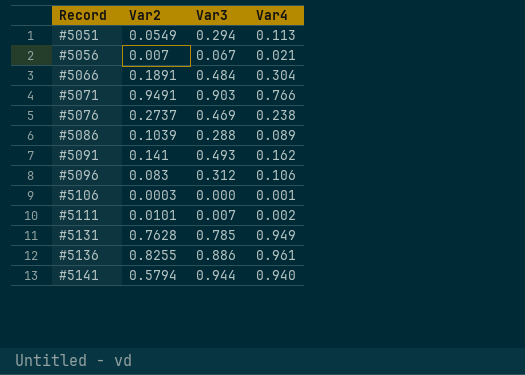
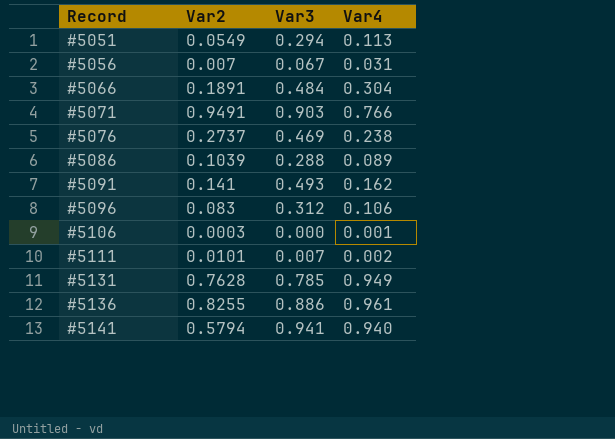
#5056 | Var4: 0.021 -> 0.031
#5141 | Var3: 0.944 -> 0.941

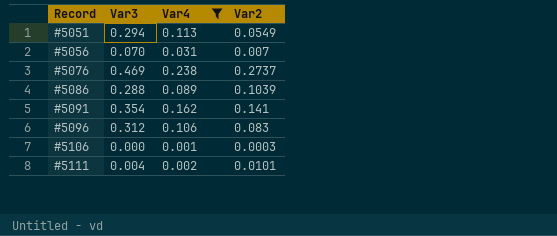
filter: none -> Var4 <= 0.238
column Var2 | position: 2 -> 4
#5056 | Var3: 0.067 -> 0.070
#5091 | Var3: 0.493 -> 0.354
#5111 | Var3: 0.007 -> 0.004

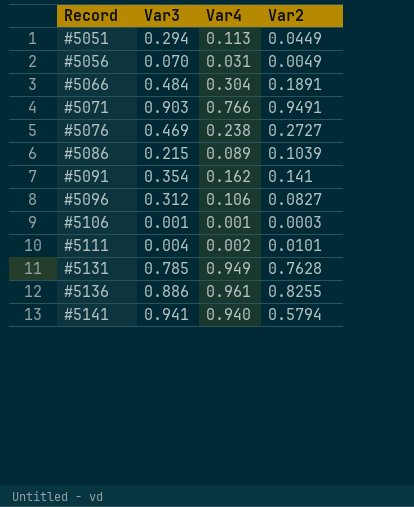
filter: Var4 <= 0.238 -> none
#5051 | Var2: 0.0549 -> 0.0449
#5056 | Var2: 0.007 -> 0.0049
#5076 | Var2: 0.2737 -> 0.2727
#5086 | Var3: 0.288 -> 0.215
#5096 | Var2: 0.083 -> 0.0827
#5106 | Var3: 0.000 -> 0.001

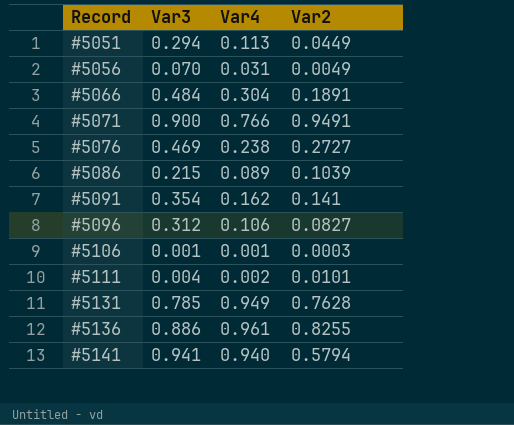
#5071 | Var3: 0.903 -> 0.900

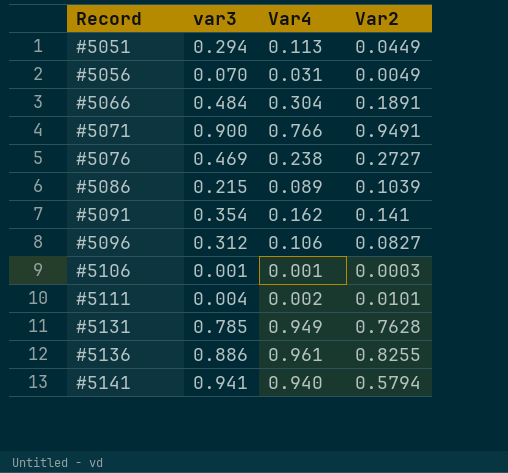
column name: Var3 -> var3

